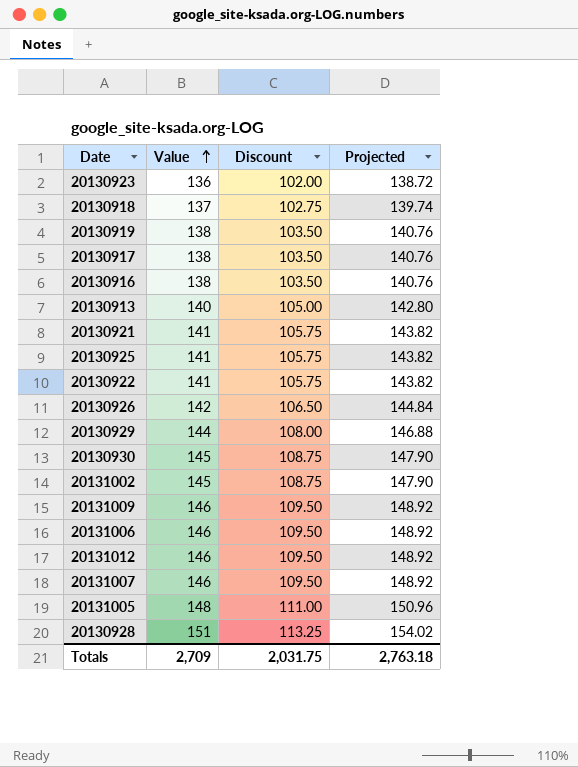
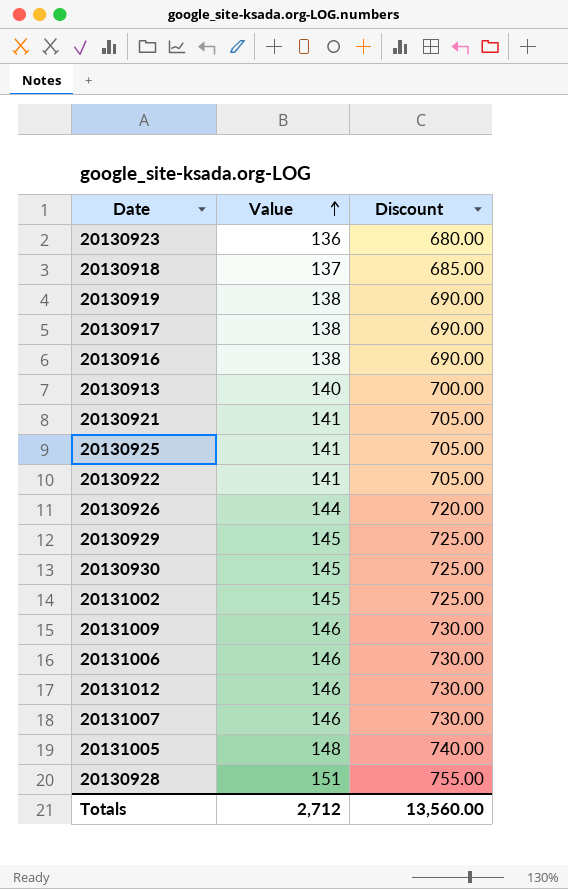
column Projected | formula: [Value] * 1.02 -> none
column Discount | formula: [Value] * 0.75 -> [Value] * 5
20130926 | Value: 142 -> 144
20130929 | Value: 144 -> 145
Totals | Value: 2,709 -> 2,712
Totals | Discount: 2,031.75 -> 13,560.00

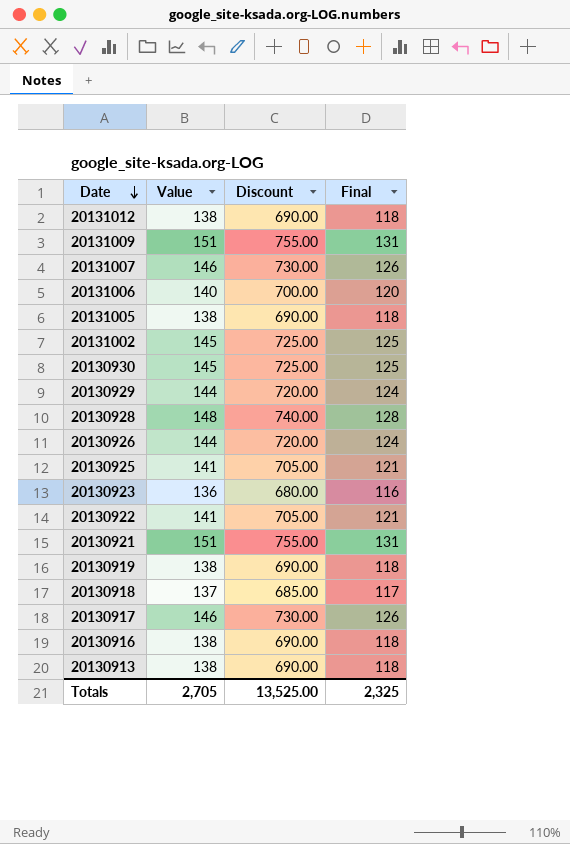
row order: Value ascending -> Date descending
column Final | formula: none -> [Value] - 20
20131012 | Value: 146 -> 138
20131012 | Discount: 730.00 -> 690.00
20131009 | Value: 146 -> 151
20131009 | Discount: 730.00 -> 755.00
20131006 | Value: 146 -> 140
20131006 | Discount: 730.00 -> 700.00
20131005 | Value: 148 -> 138
20131005 | Discount: 740.00 -> 690.00
20130929 | Value: 145 -> 144
20130929 | Discount: 725.00 -> 720.00
20130928 | Value: 151 -> 148
20130928 | Discount: 755.00 -> 740.00
20130921 | Value: 141 -> 151
20130921 | Discount: 705.00 -> 755.00
20130917 | Value: 138 -> 146
20130917 | Discount: 690.00 -> 730.00
20130913 | Value: 140 -> 138
20130913 | Discount: 700.00 -> 690.00
Totals | Value: 2,712 -> 2,705
Totals | Discount: 13,560.00 -> 13,525.00

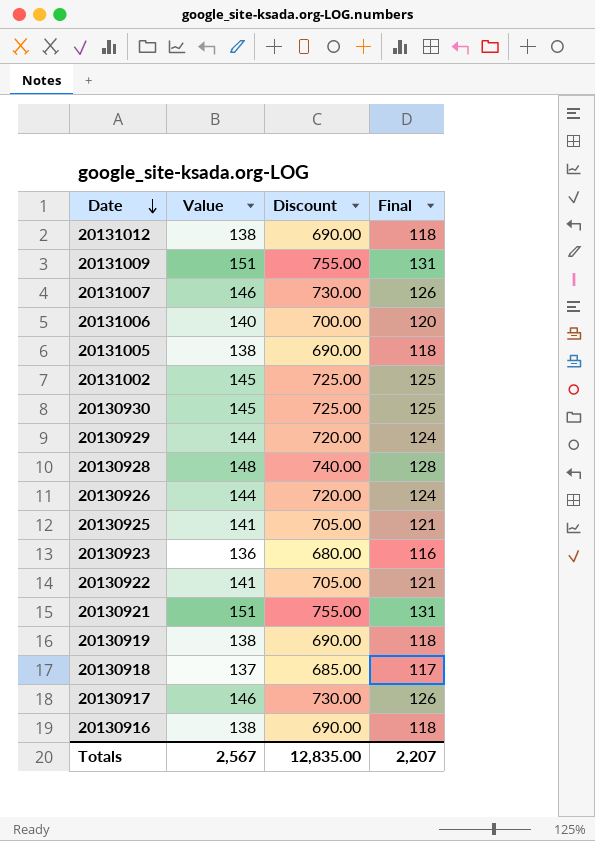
row 20130913: 138 | 690.00 | 118 -> none
Totals | Value: 2,705 -> 2,567
Totals | Discount: 13,525.00 -> 12,835.00
Totals | Final: 2,325 -> 2,207

